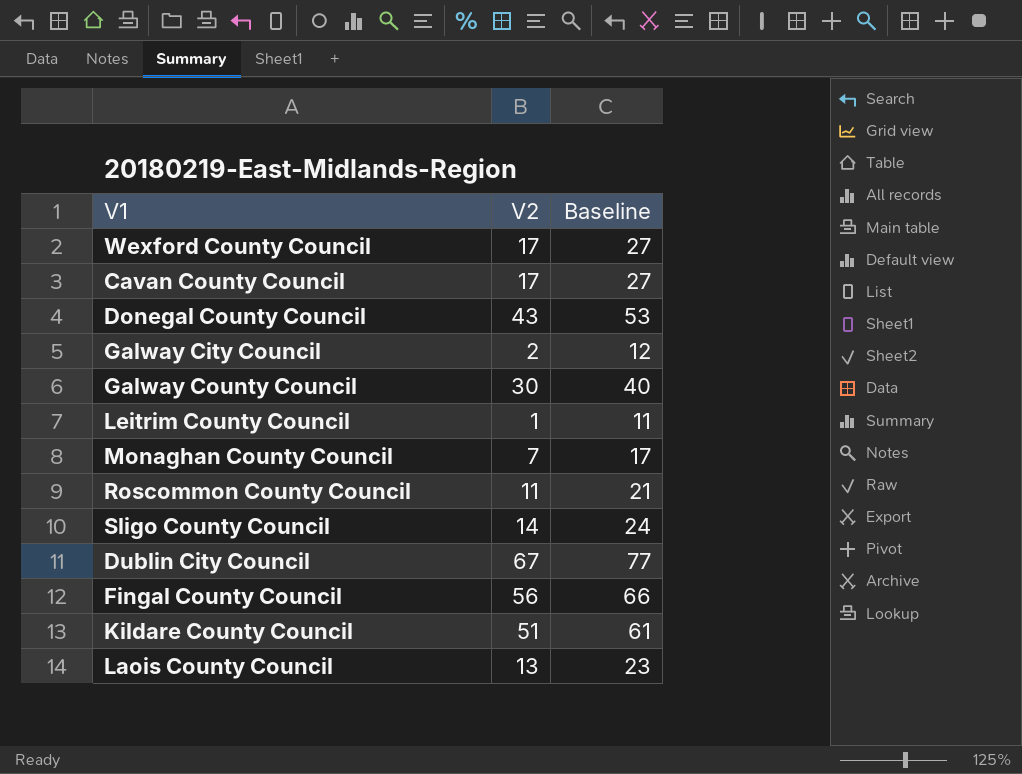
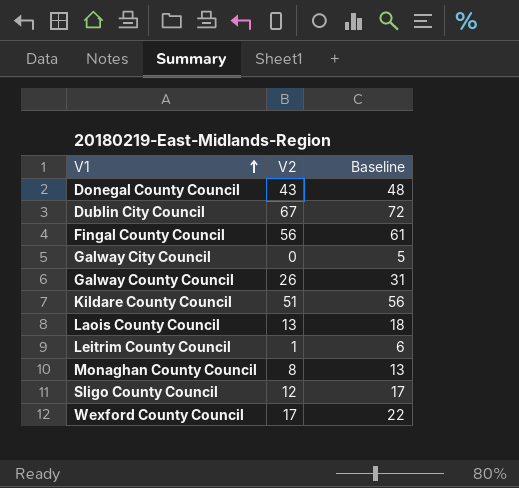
row order: none -> V1 ascending
column Baseline | formula: [V2] + 10 -> [V2] + 5
row Cavan County Council: 17 | 27 -> none
row Roscommon County Council: 11 | 21 -> none
Galway City Council | V2: 2 -> 0
Galway County Council | V2: 30 -> 26
Monaghan County Council | V2: 7 -> 8
Sligo County Council | V2: 14 -> 12

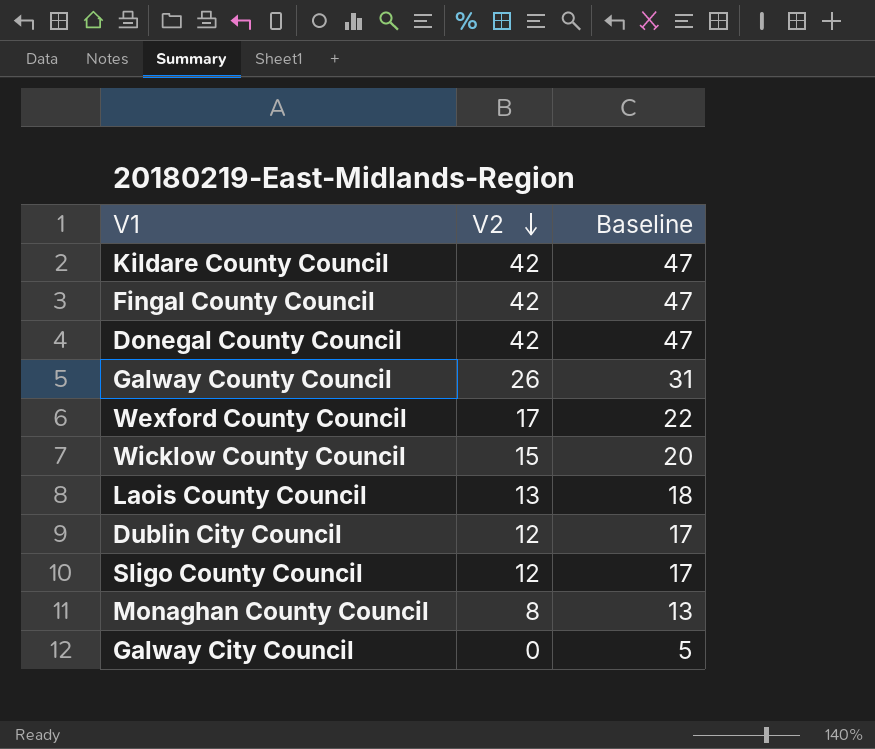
row order: V1 ascending -> V2 descending
row Leitrim County Council: 1 | 6 -> none
Kildare County Council | V2: 51 -> 42
Kildare County Council | Baseline: 56 -> 47
Fingal County Council | V2: 56 -> 42
Fingal County Council | Baseline: 61 -> 47
Donegal County Council | V2: 43 -> 42
Donegal County Council | Baseline: 48 -> 47
row Wicklow County Council: none -> 15 | 20
Dublin City Council | V2: 67 -> 12
Dublin City Council | Baseline: 72 -> 17

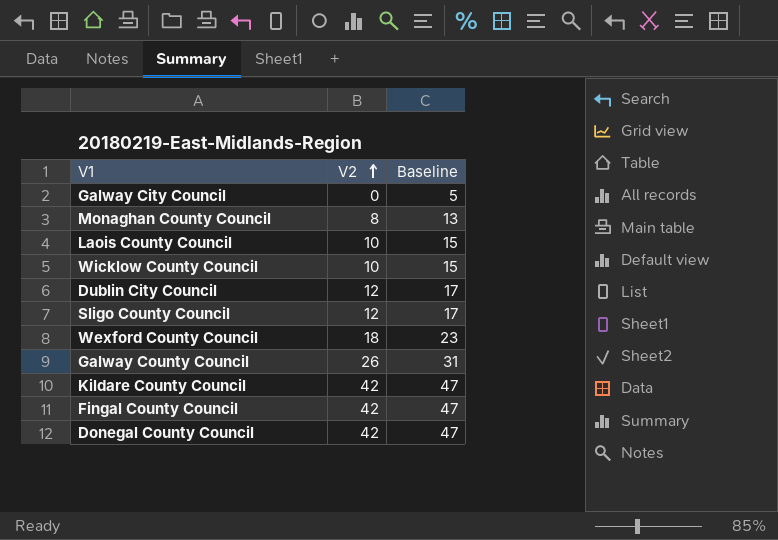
row order: V2 descending -> V2 ascending
Laois County Council | V2: 13 -> 10
Laois County Council | Baseline: 18 -> 15
Wicklow County Council | V2: 15 -> 10
Wicklow County Council | Baseline: 20 -> 15
Wexford County Council | V2: 17 -> 18
Wexford County Council | Baseline: 22 -> 23

